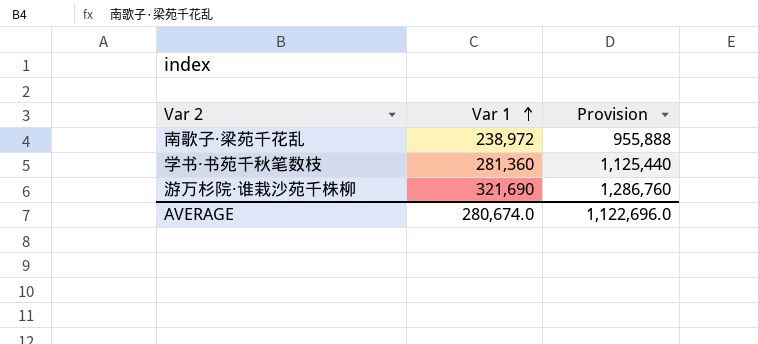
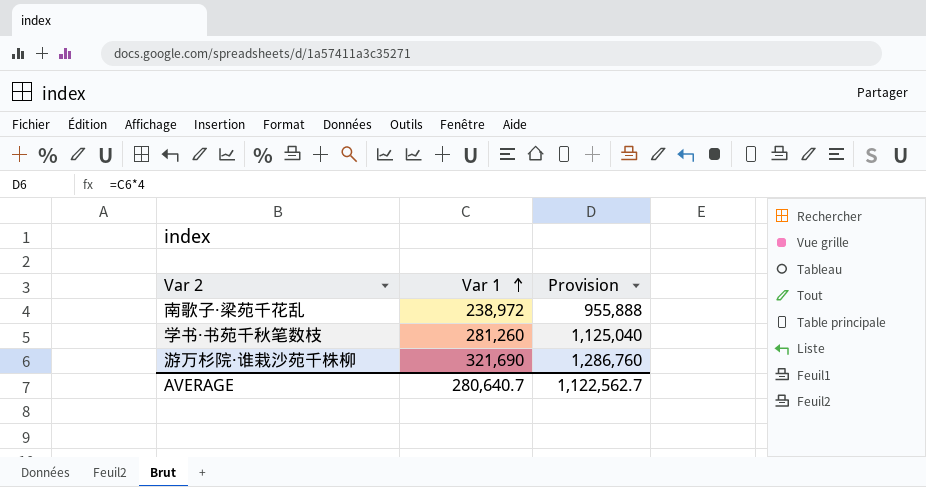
学书·书苑千秋笔数枝 | Var 1: 281,360 -> 281,260
学书·书苑千秋笔数枝 | Provision: 1,125,440 -> 1,125,040
AVERAGE | Var 1: 280,674.0 -> 280,640.7
AVERAGE | Provision: 1,122,696.0 -> 1,122,562.7

